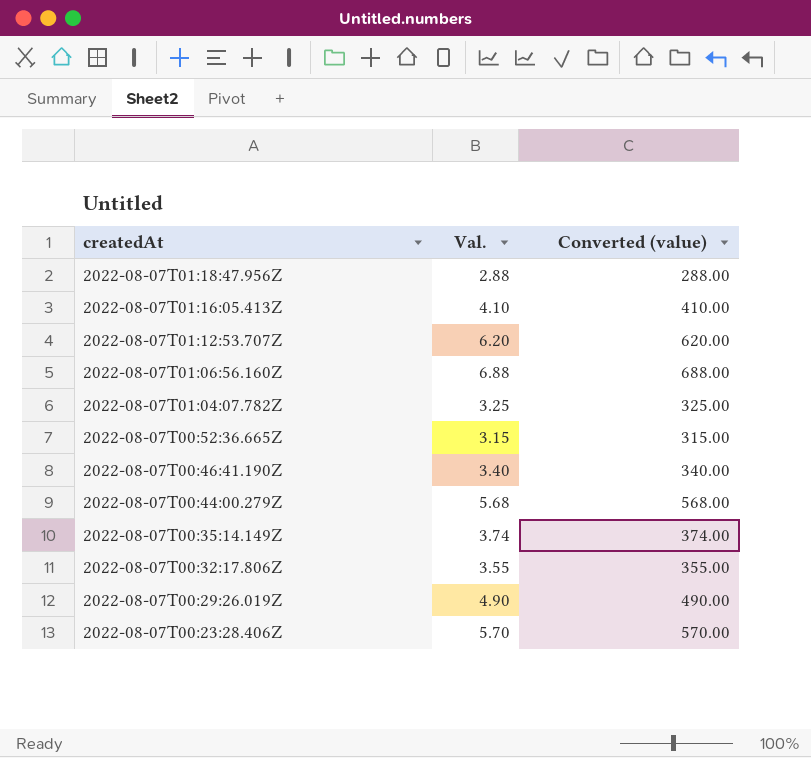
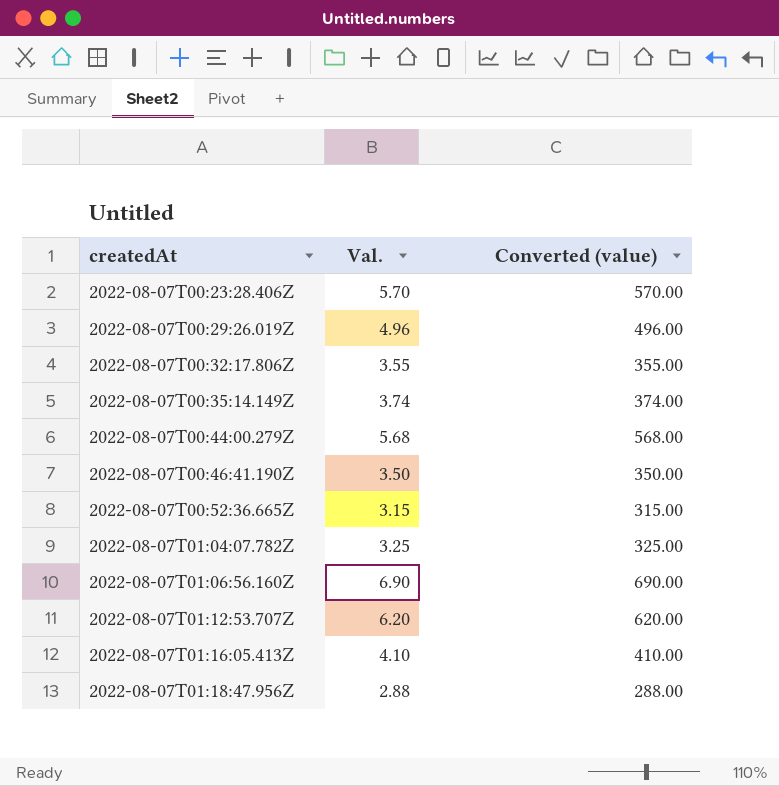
row order: createdAt descending -> createdAt ascending
2022-08-07T00:29:26.019Z | Val.: 4.90 -> 4.96
2022-08-07T00:29:26.019Z | Converted (value): 490.00 -> 496.00
2022-08-07T00:46:41.190Z | Val.: 3.40 -> 3.50
2022-08-07T00:46:41.190Z | Converted (value): 340.00 -> 350.00
2022-08-07T01:06:56.160Z | Val.: 6.88 -> 6.90
2022-08-07T01:06:56.160Z | Converted (value): 688.00 -> 690.00

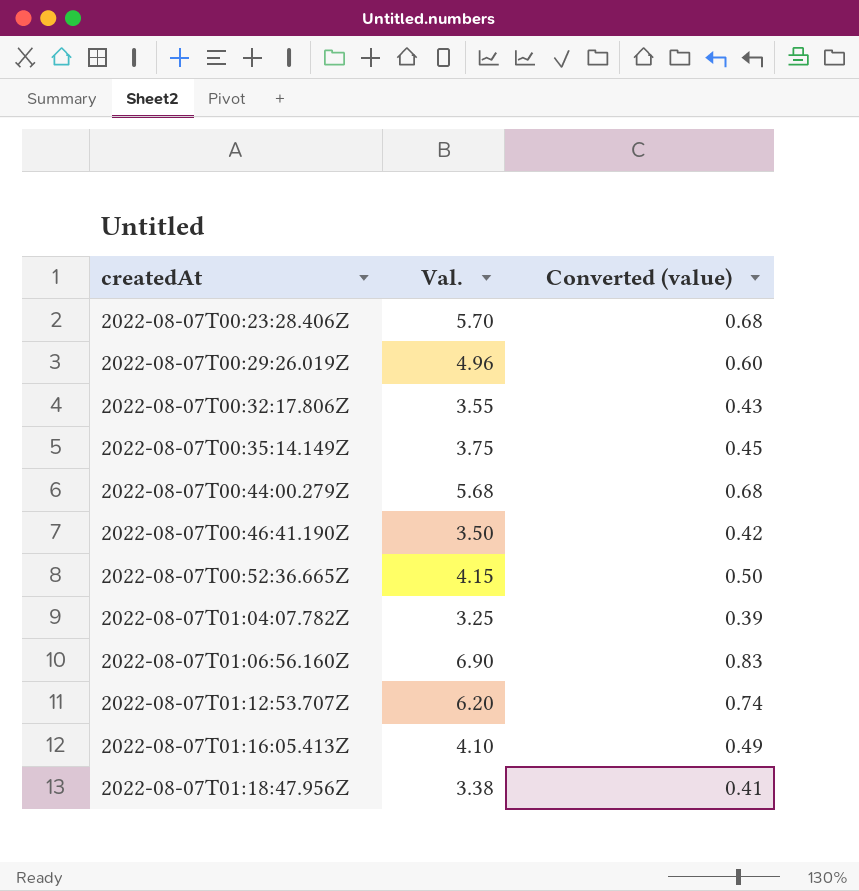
column Converted (value) | formula: [Val.] * 100 -> [Val.] * 0.12
2022-08-07T00:35:14.149Z | Val.: 3.74 -> 3.75
2022-08-07T00:52:36.665Z | Val.: 3.15 -> 4.15
2022-08-07T01:18:47.956Z | Val.: 2.88 -> 3.38

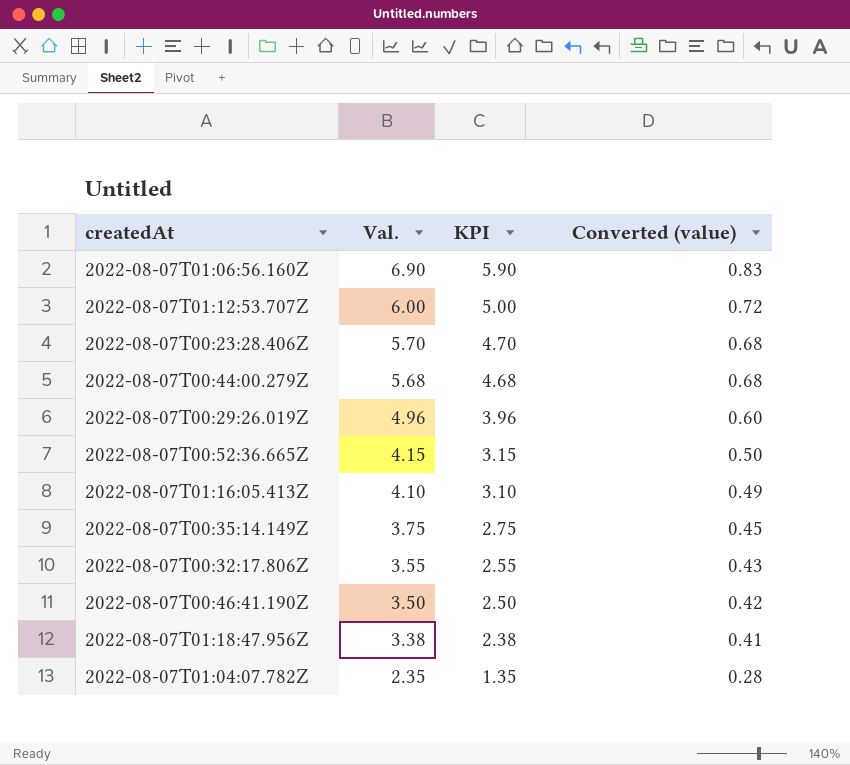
row order: createdAt ascending -> Val. descending
column KPI | formula: none -> [Val.] - 1
2022-08-07T01:12:53.707Z | Val.: 6.20 -> 6.00
2022-08-07T01:12:53.707Z | Converted (value): 0.74 -> 0.72
2022-08-07T01:04:07.782Z | Val.: 3.25 -> 2.35
2022-08-07T01:04:07.782Z | Converted (value): 0.39 -> 0.28

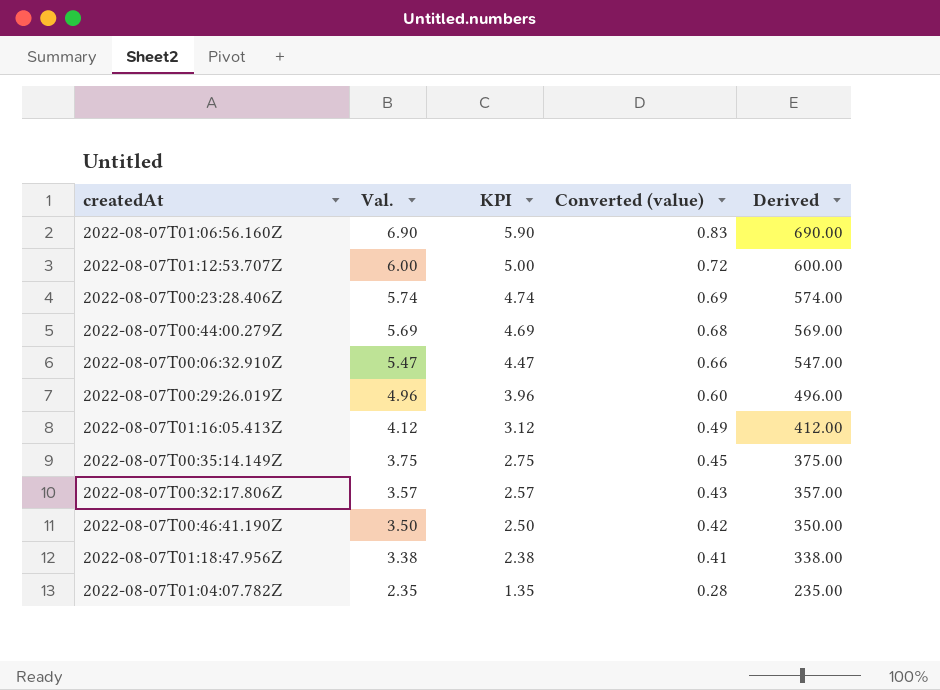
column Derived | formula: none -> [Val.] * 100
row 2022-08-07T00:52:36.665Z: 4.15 | 3.15 | 0.50 -> none
2022-08-07T00:23:28.406Z | Val.: 5.70 -> 5.74
2022-08-07T00:23:28.406Z | KPI: 4.70 -> 4.74
2022-08-07T00:23:28.406Z | Converted (value): 0.68 -> 0.69
2022-08-07T00:44:00.279Z | Val.: 5.68 -> 5.69
2022-08-07T00:44:00.279Z | KPI: 4.68 -> 4.69
row 2022-08-07T00:06:32.910Z: none -> 5.47 | 4.47 | 0.66 | 547.00
2022-08-07T01:16:05.413Z | Val.: 4.10 -> 4.12
2022-08-07T01:16:05.413Z | KPI: 3.10 -> 3.12
2022-08-07T00:32:17.806Z | Val.: 3.55 -> 3.57
2022-08-07T00:32:17.806Z | KPI: 2.55 -> 2.57

